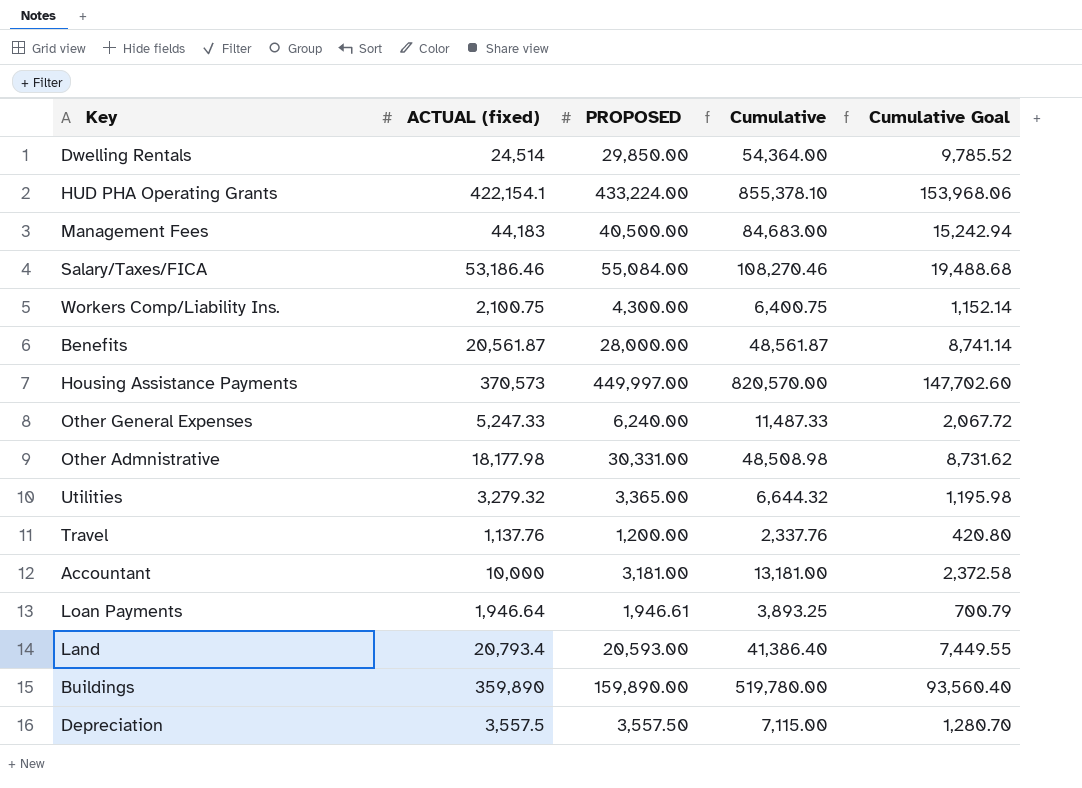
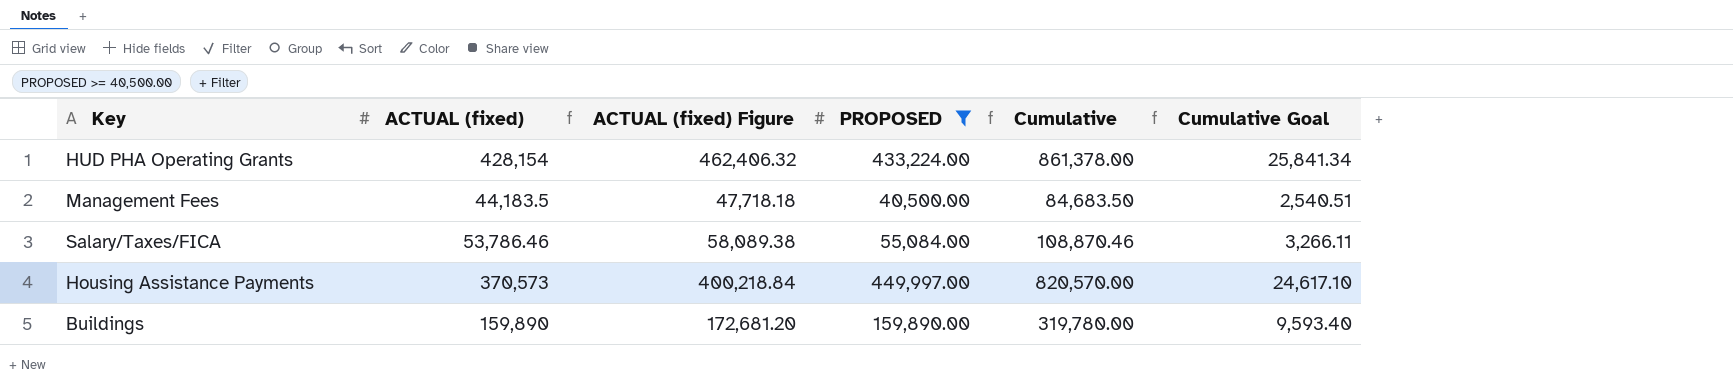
filter: none -> PROPOSED >= 40,500.00
column ACTUAL (fixed) Figure | formula: none -> [ACTUAL (fixed)] * 1.08
column Cumulative Goal | formula: [Cumulative] * 0.18 -> [Cumulative] * 0.03
HUD PHA Operating Grants | ACTUAL (fixed): 422,154.1 -> 428,154
HUD PHA Operating Grants | Cumulative: 855,378.10 -> 861,378.00
Management Fees | ACTUAL (fixed): 44,183 -> 44,183.5
Management Fees | Cumulative: 84,683.00 -> 84,683.50
Salary/Taxes/FICA | ACTUAL (fixed): 53,186.46 -> 53,786.46
Salary/Taxes/FICA | Cumulative: 108,270.46 -> 108,870.46
Buildings | ACTUAL (fixed): 359,890 -> 159,890
Buildings | Cumulative: 519,780.00 -> 319,780.00

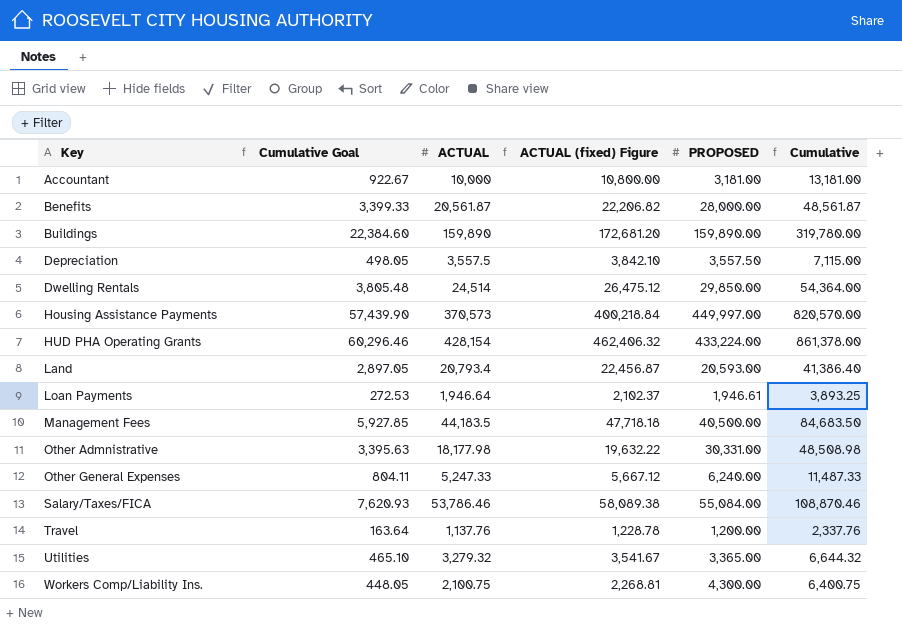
filter: PROPOSED >= 40,500.00 -> none
row order: none -> Key ascending
column Cumulative Goal | formula: [Cumulative] * 0.03 -> [Cumulative] * 0.07
column Cumulative Goal | position: 6 -> 2
column name: ACTUAL (fixed) -> ACTUAL

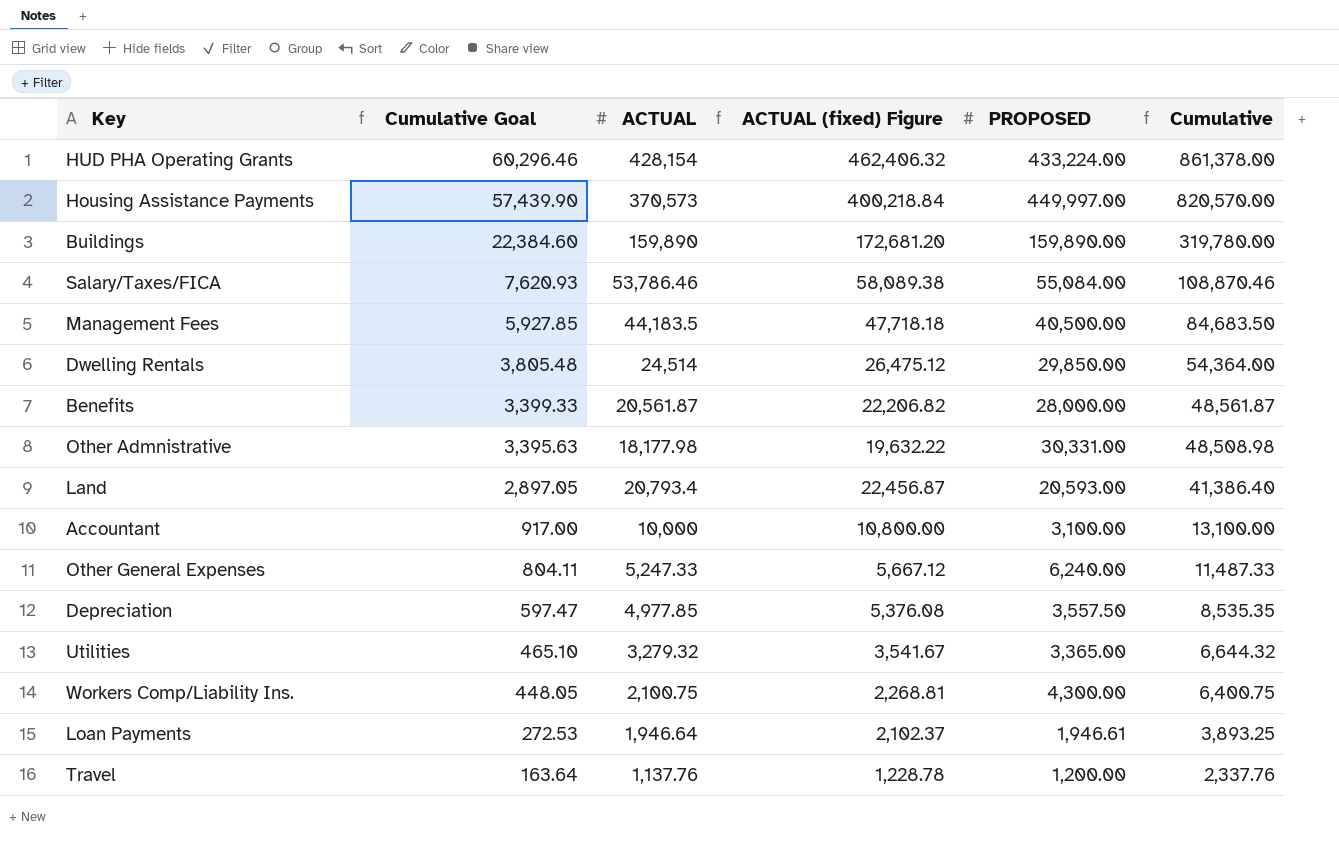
row order: Key ascending -> Cumulative Goal descending
Accountant | Cumulative Goal: 922.67 -> 917.00
Accountant | PROPOSED: 3,181.00 -> 3,100.00
Accountant | Cumulative: 13,181.00 -> 13,100.00
Depreciation | Cumulative Goal: 498.05 -> 597.47
Depreciation | ACTUAL: 3,557.5 -> 4,977.85
Depreciation | ACTUAL (fixed) Figure: 3,842.10 -> 5,376.08
Depreciation | Cumulative: 7,115.00 -> 8,535.35

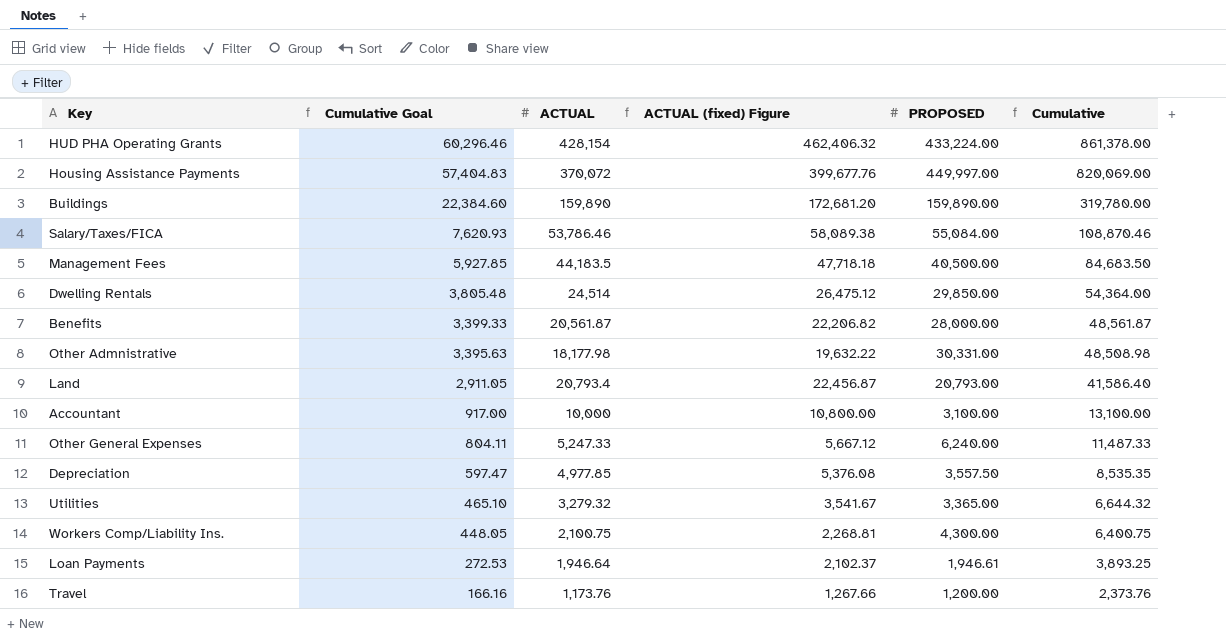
Housing Assistance Payments | Cumulative Goal: 57,439.90 -> 57,404.83
Housing Assistance Payments | ACTUAL: 370,573 -> 370,072
Housing Assistance Payments | ACTUAL (fixed) Figure: 400,218.84 -> 399,677.76
Housing Assistance Payments | Cumulative: 820,570.00 -> 820,069.00
Land | Cumulative Goal: 2,897.05 -> 2,911.05
Land | PROPOSED: 20,593.00 -> 20,793.00
Land | Cumulative: 41,386.40 -> 41,586.40
Travel | Cumulative Goal: 163.64 -> 166.16
Travel | ACTUAL: 1,137.76 -> 1,173.76
Travel | ACTUAL (fixed) Figure: 1,228.78 -> 1,267.66
Travel | Cumulative: 2,337.76 -> 2,373.76

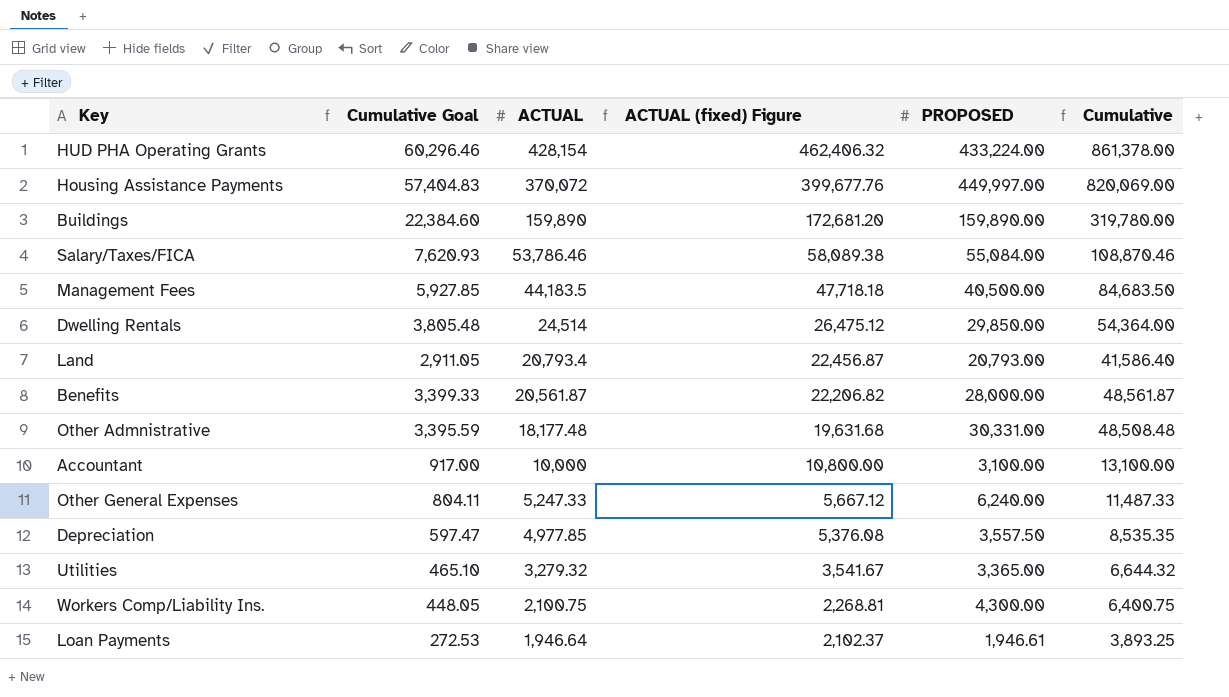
row order: Cumulative Goal descending -> ACTUAL descending
row Travel: 166.16 | 1,173.76 | 1,267.66 | 1,200.00 | 2,373.76 -> none
Other Admnistrative | Cumulative Goal: 3,395.63 -> 3,395.59
Other Admnistrative | ACTUAL: 18,177.98 -> 18,177.48
Other Admnistrative | ACTUAL (fixed) Figure: 19,632.22 -> 19,631.68
Other Admnistrative | Cumulative: 48,508.98 -> 48,508.48

